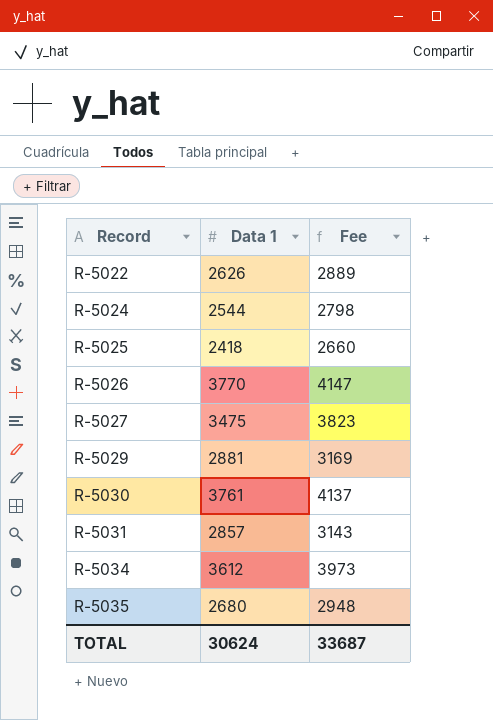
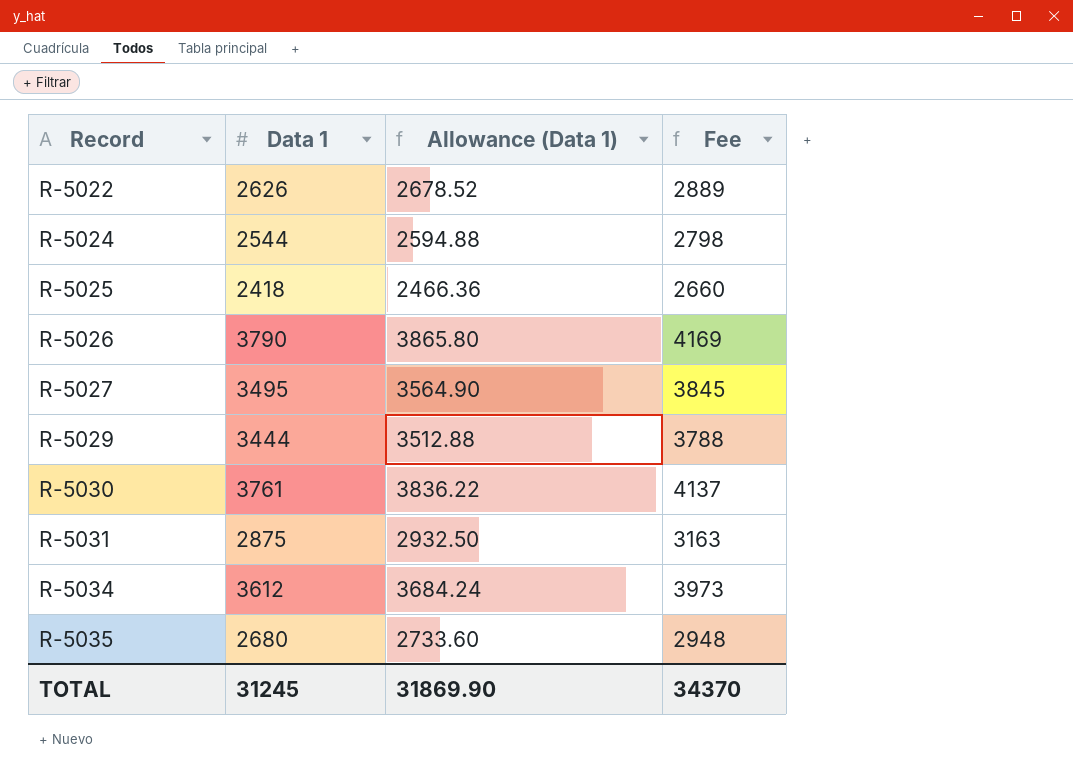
column Allowance (Data 1) | formula: none -> [Data 1] * 1.02
R-5026 | Data 1: 3770 -> 3790
R-5026 | Fee: 4147 -> 4169
R-5027 | Data 1: 3475 -> 3495
R-5027 | Fee: 3823 -> 3845
R-5029 | Data 1: 2881 -> 3444
R-5029 | Fee: 3169 -> 3788
R-5031 | Data 1: 2857 -> 2875
R-5031 | Fee: 3143 -> 3163
TOTAL | Data 1: 30624 -> 31245
TOTAL | Fee: 33687 -> 34370

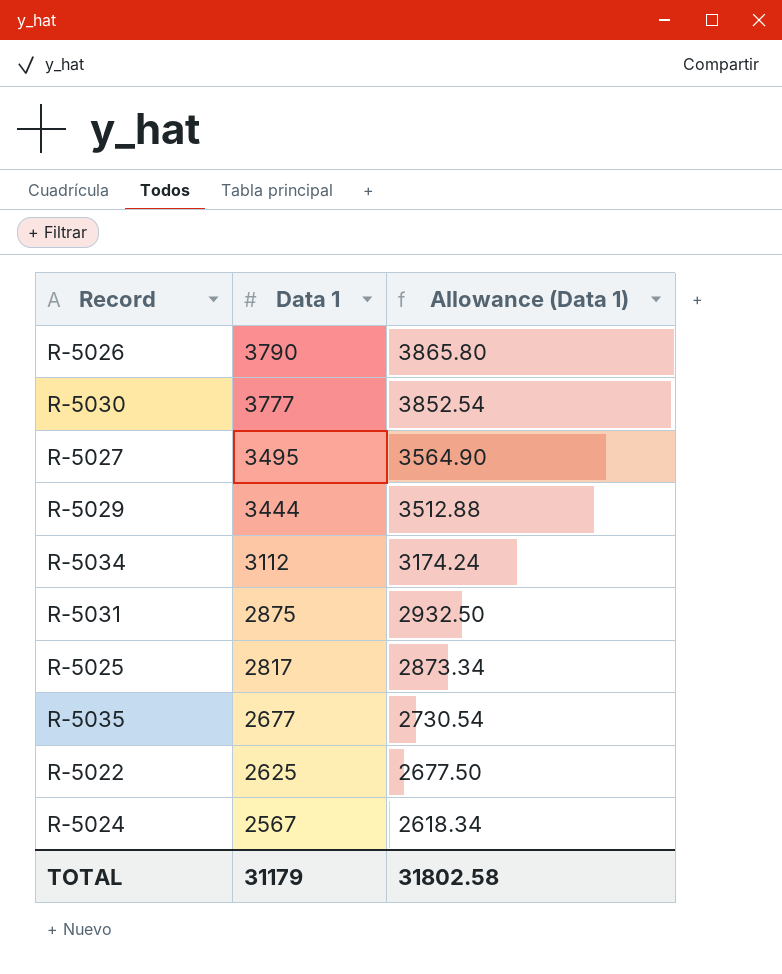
row order: Record ascending -> Data 1 descending
column Fee | formula: [Data 1] * 1.1 -> none
R-5030 | Data 1: 3761 -> 3777
R-5030 | Allowance (Data 1): 3836.22 -> 3852.54
R-5034 | Data 1: 3612 -> 3112
R-5034 | Allowance (Data 1): 3684.24 -> 3174.24
R-5025 | Data 1: 2418 -> 2817
R-5025 | Allowance (Data 1): 2466.36 -> 2873.34
R-5035 | Data 1: 2680 -> 2677
R-5035 | Allowance (Data 1): 2733.60 -> 2730.54
R-5022 | Data 1: 2626 -> 2625
R-5022 | Allowance (Data 1): 2678.52 -> 2677.50
R-5024 | Data 1: 2544 -> 2567
R-5024 | Allowance (Data 1): 2594.88 -> 2618.34
TOTAL | Data 1: 31245 -> 31179
TOTAL | Allowance (Data 1): 31869.90 -> 31802.58

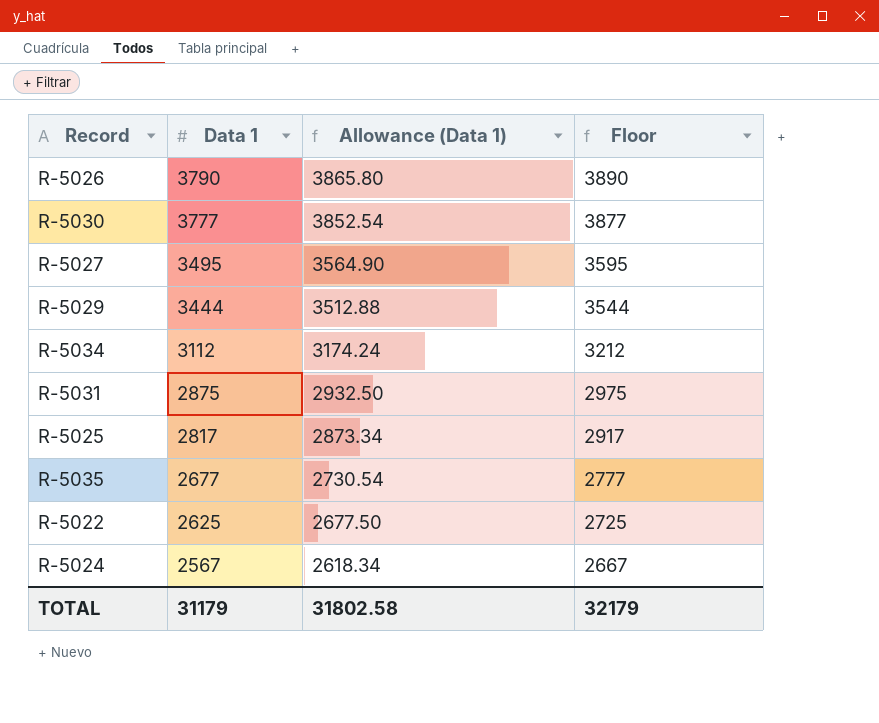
column Floor | formula: none -> [Data 1] + 100

